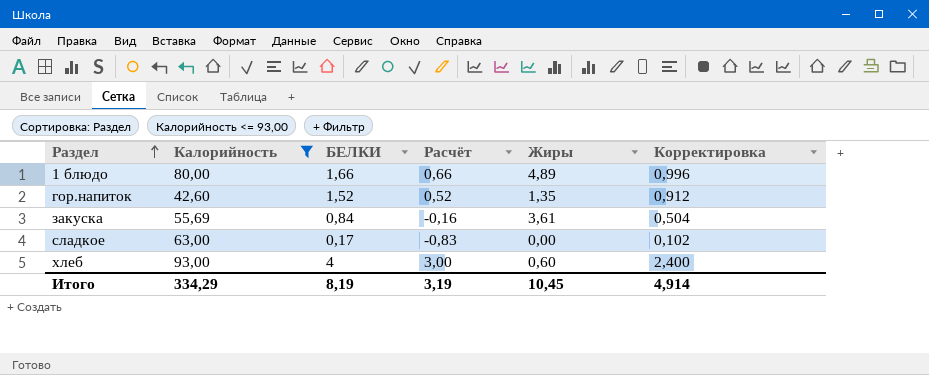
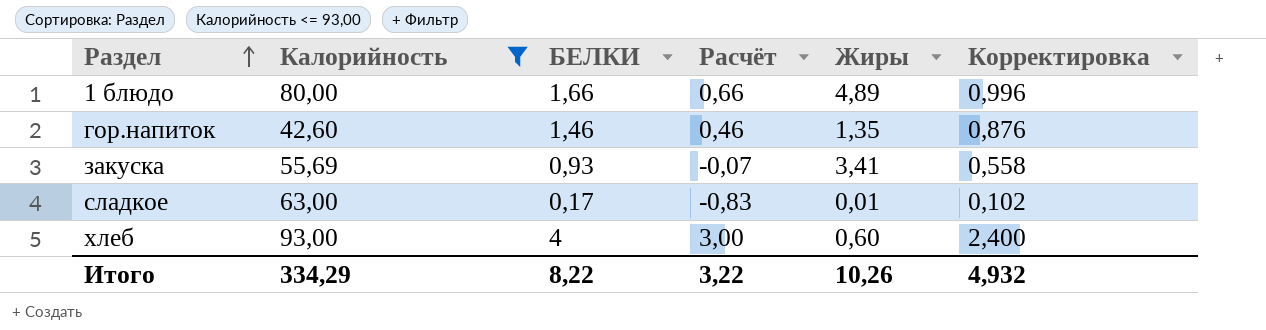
гор.напиток | БЕЛКИ: 1,52 -> 1,46
гор.напиток | Расчёт: 0,52 -> 0,46
гор.напиток | Корректировка: 0,912 -> 0,876
закуска | БЕЛКИ: 0,84 -> 0,93
закуска | Расчёт: -0,16 -> -0,07
закуска | Жиры: 3,61 -> 3,41
закуска | Корректировка: 0,504 -> 0,558
сладкое | Жиры: 0,00 -> 0,01
Итого | БЕЛКИ: 8,19 -> 8,22
Итого | Расчёт: 3,19 -> 3,22
Итого | Жиры: 10,45 -> 10,26
Итого | Корректировка: 4,914 -> 4,932

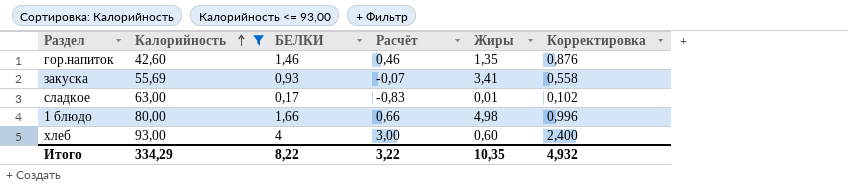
row order: Раздел ascending -> Калорийность ascending
1 блюдо | Жиры: 4,89 -> 4,98
Итого | Жиры: 10,26 -> 10,35

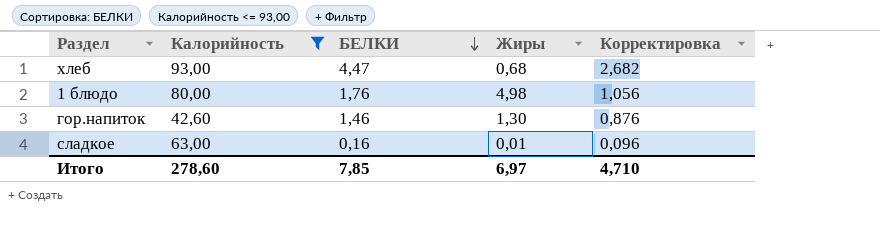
row order: Калорийность ascending -> БЕЛКИ descending
column Расчёт | formula: [БЕЛКИ] - 1 -> none
row закуска: 55,69 | 0,93 | -0,07 | 3,41 | 0,558 -> none
хлеб | БЕЛКИ: 4 -> 4,47
хлеб | Жиры: 0,60 -> 0,68
хлеб | Корректировка: 2,400 -> 2,682
1 блюдо | БЕЛКИ: 1,66 -> 1,76
1 блюдо | Корректировка: 0,996 -> 1,056
гор.напиток | Жиры: 1,35 -> 1,30
сладкое | БЕЛКИ: 0,17 -> 0,16
сладкое | Корректировка: 0,102 -> 0,096
Итого | Калорийность: 334,29 -> 278,60
Итого | БЕЛКИ: 8,22 -> 7,85
Итого | Жиры: 10,35 -> 6,97
Итого | Корректировка: 4,932 -> 4,710

